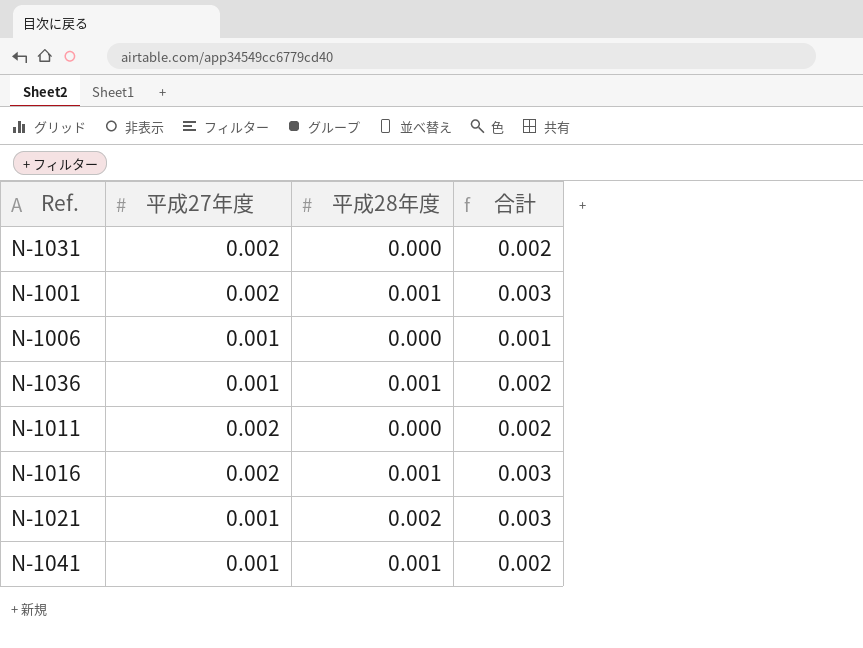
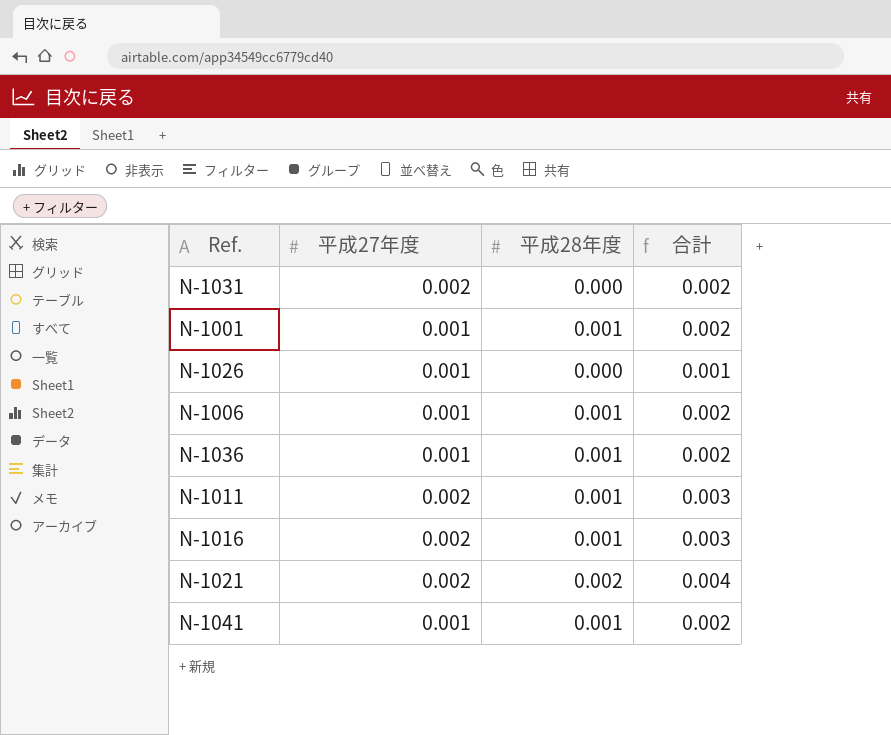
N-1001 | 平成27年度: 0.002 -> 0.001
N-1001 | 合計: 0.003 -> 0.002
row N-1026: none -> 0.001 | 0.000 | 0.001
N-1006 | 平成28年度: 0.000 -> 0.001
N-1006 | 合計: 0.001 -> 0.002
N-1011 | 平成28年度: 0.000 -> 0.001
N-1011 | 合計: 0.002 -> 0.003
N-1021 | 平成27年度: 0.001 -> 0.002
N-1021 | 合計: 0.003 -> 0.004

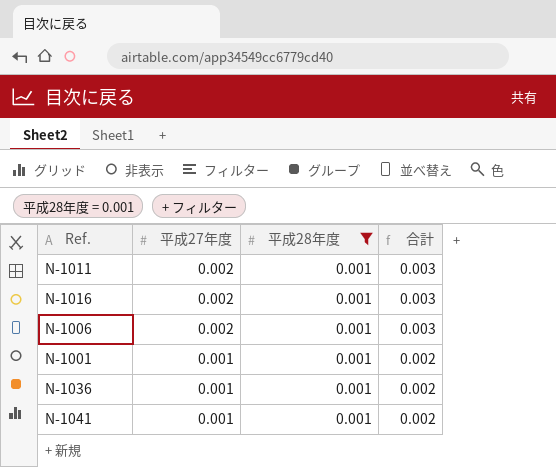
filter: none -> 平成28年度 = 0.001
row order: none -> 平成27年度 descending
N-1006 | 平成27年度: 0.001 -> 0.002
N-1006 | 合計: 0.002 -> 0.003

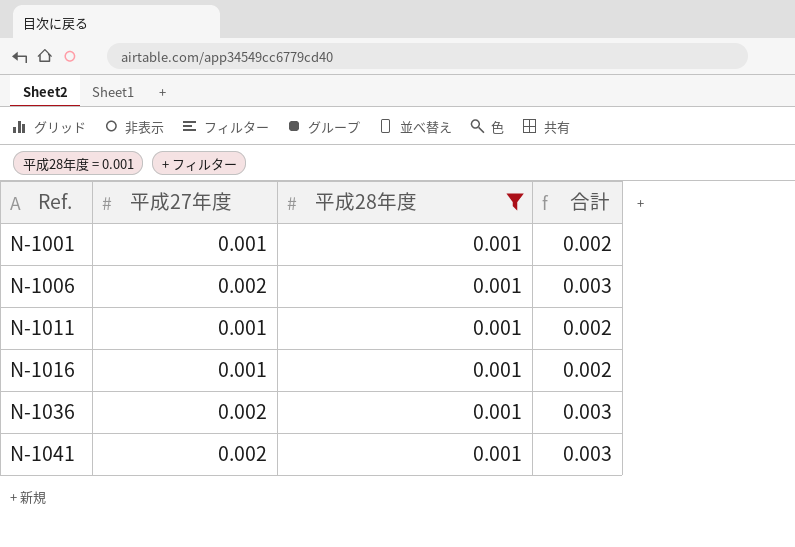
row order: 平成27年度 descending -> Ref. ascending
N-1011 | 平成27年度: 0.002 -> 0.001
N-1011 | 合計: 0.003 -> 0.002
N-1016 | 平成27年度: 0.002 -> 0.001
N-1016 | 合計: 0.003 -> 0.002
N-1036 | 平成27年度: 0.001 -> 0.002
N-1036 | 合計: 0.002 -> 0.003
N-1041 | 平成27年度: 0.001 -> 0.002
N-1041 | 合計: 0.002 -> 0.003

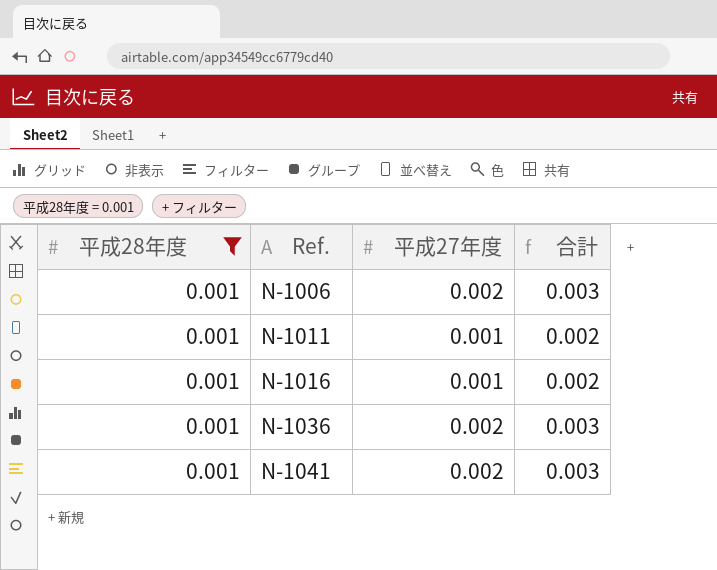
column 平成28年度 | position: 3 -> 1
row N-1001: 0.001 | 0.001 | 0.002 -> none

